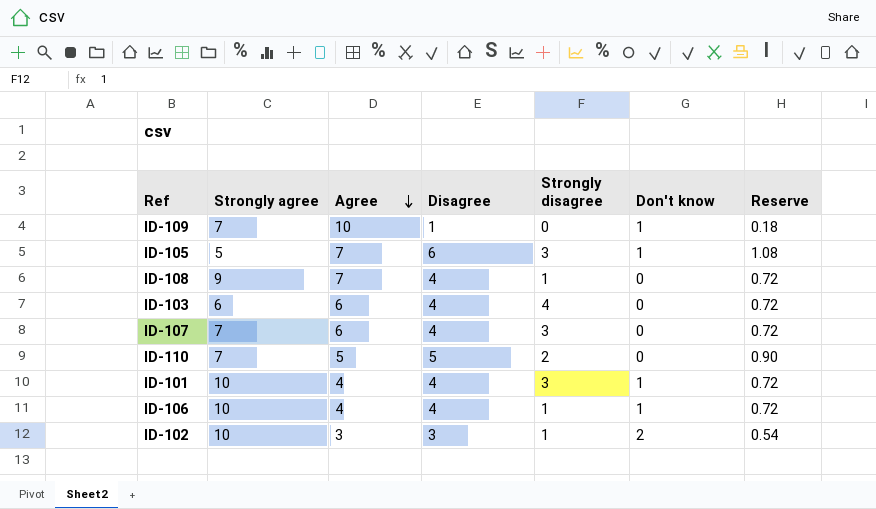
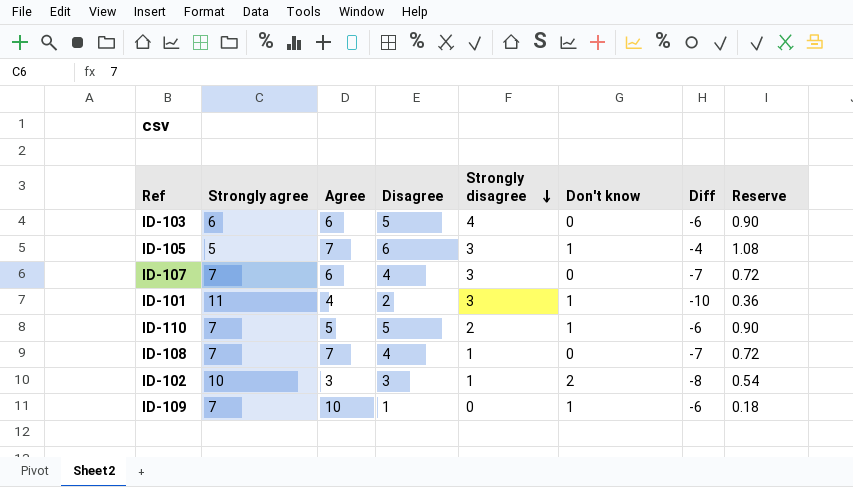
row order: Agree descending -> Strongly disagree descending
column Diff | formula: none -> [Don't know] - [Strongly agree]
row ID-106: 10 | 4 | 4 | 1 | 1 | 0.72 -> none
ID-103 | Disagree: 4 -> 5
ID-103 | Reserve: 0.72 -> 0.90
ID-101 | Strongly agree: 10 -> 11
ID-101 | Disagree: 4 -> 2
ID-101 | Reserve: 0.72 -> 0.36
ID-110 | Don't know: 0 -> 1
ID-108 | Strongly agree: 9 -> 7

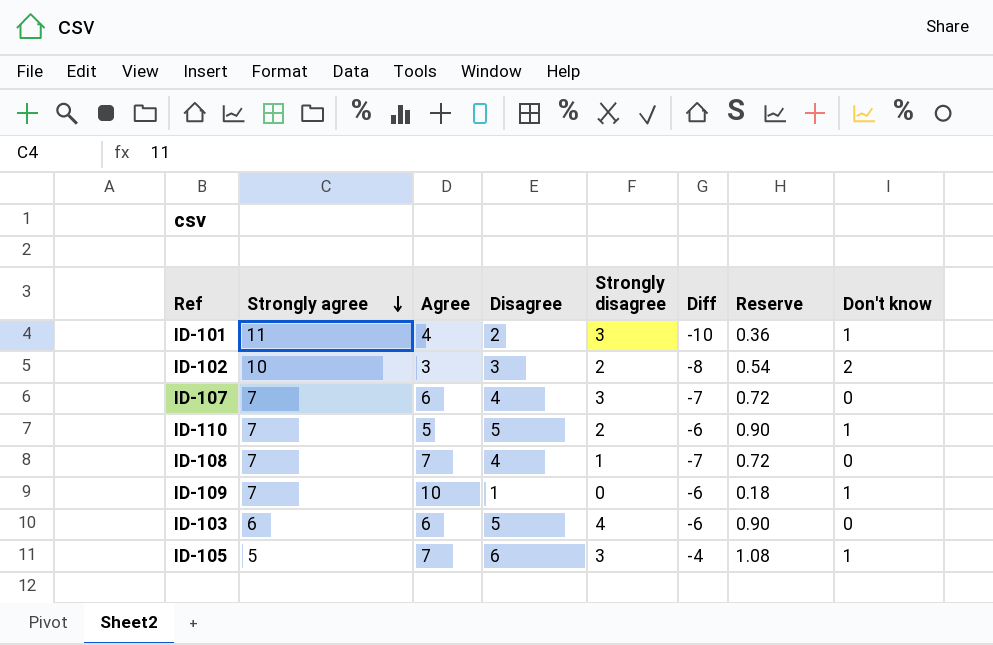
row order: Strongly disagree descending -> Strongly agree descending
column Don't know | position: 6 -> 8
ID-102 | Strongly disagree: 1 -> 2

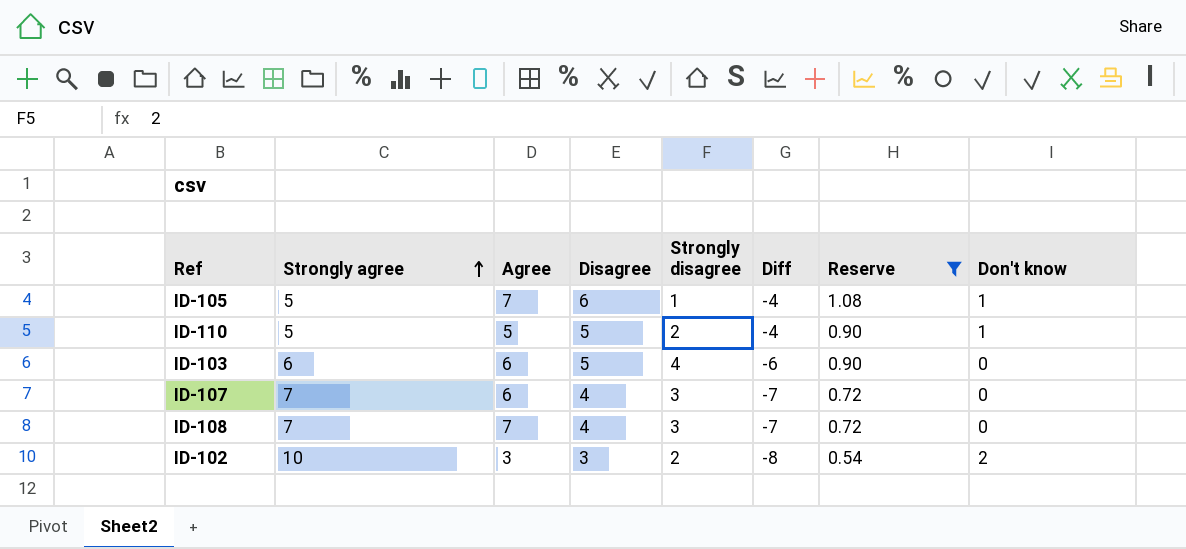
filter: none -> Reserve >= 0.54
row order: Strongly agree descending -> Strongly agree ascending
ID-105 | Strongly disagree: 3 -> 1
ID-110 | Strongly agree: 7 -> 5
ID-110 | Diff: -6 -> -4
ID-108 | Strongly disagree: 1 -> 3

